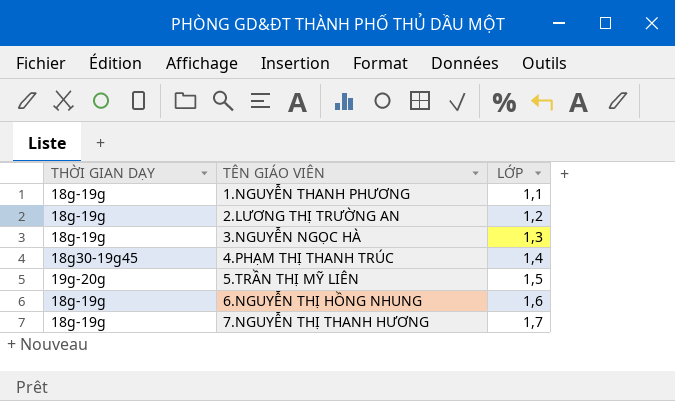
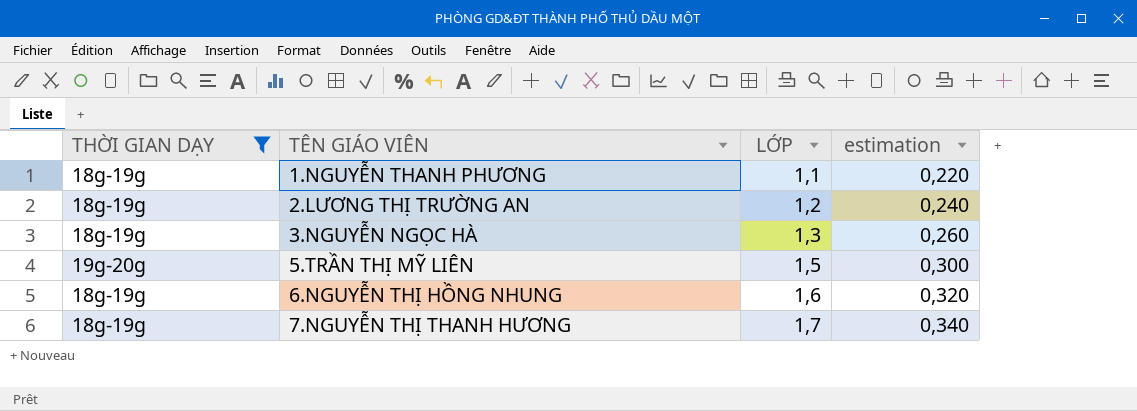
filter: none -> THỜI GIAN DẠY != 18g30-19g45
column estimation | formula: none -> [LỚP] * 0,2

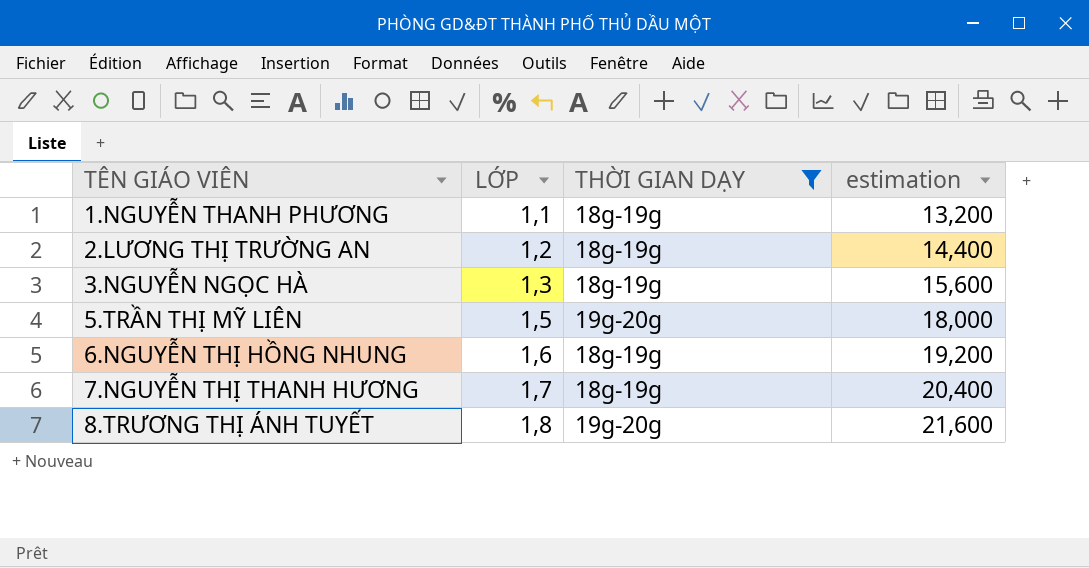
column THỜI GIAN DẠY | position: 1 -> 3
column estimation | formula: [LỚP] * 0,2 -> [LỚP] * 12
row 8.TRƯƠNG THỊ ÁNH TUYẾT: none -> 1,8 | 19g-20g | 21,600

